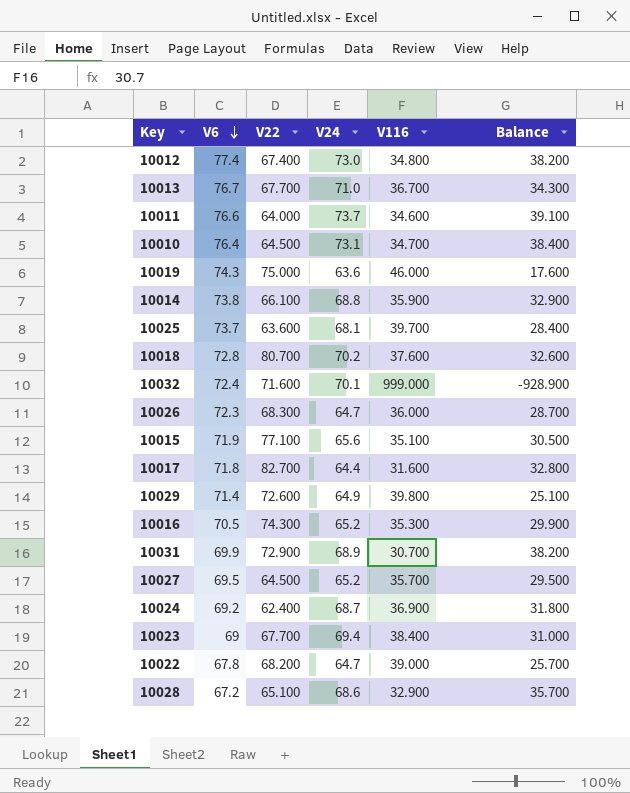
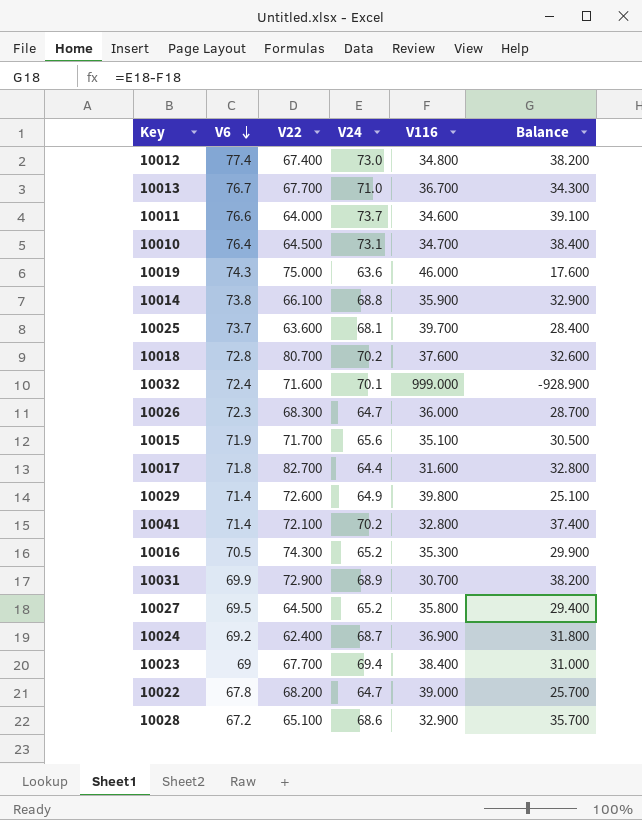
10015 | V22: 77.100 -> 71.700
row 10041: none -> 71.4 | 72.100 | 70.2 | 32.800 | 37.400
10027 | V116: 35.700 -> 35.800
10027 | Balance: 29.500 -> 29.400

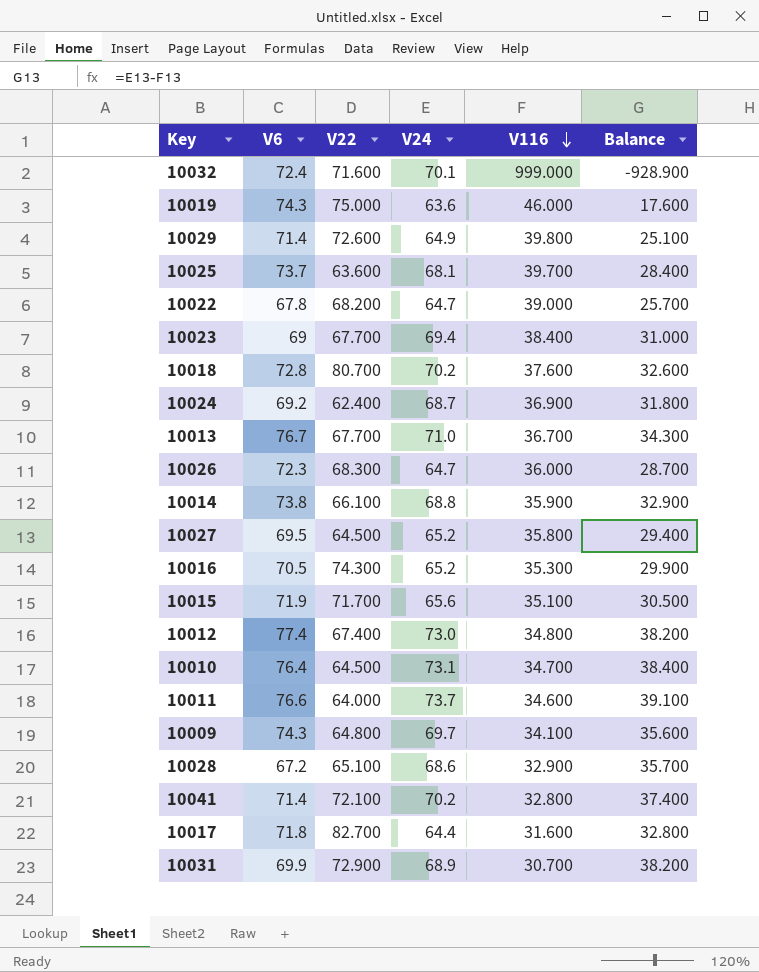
row order: V6 descending -> V116 descending
row 10009: none -> 74.3 | 64.800 | 69.7 | 34.100 | 35.600

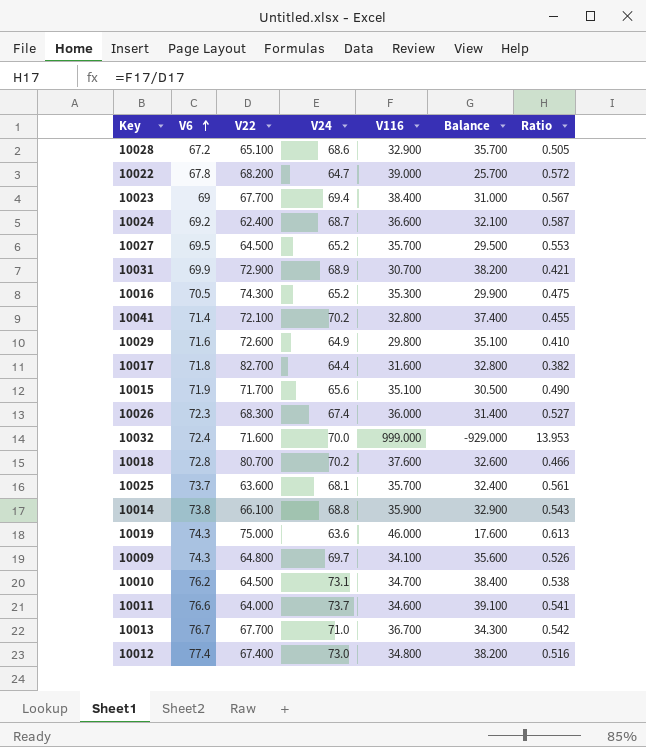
row order: V116 descending -> V6 ascending
column Ratio | formula: none -> [V116] / [V22]
10024 | V116: 36.900 -> 36.600
10024 | Balance: 31.800 -> 32.100
10027 | V116: 35.800 -> 35.700
10027 | Balance: 29.400 -> 29.500
10029 | V6: 71.4 -> 71.6
10029 | V116: 39.800 -> 29.800
10029 | Balance: 25.100 -> 35.100
10026 | V24: 64.7 -> 67.4
10026 | Balance: 28.700 -> 31.400
10032 | V24: 70.1 -> 70.0
10032 | Balance: -928.900 -> -929.000
10025 | V116: 39.700 -> 35.700
10025 | Balance: 28.400 -> 32.400
10010 | V6: 76.4 -> 76.2

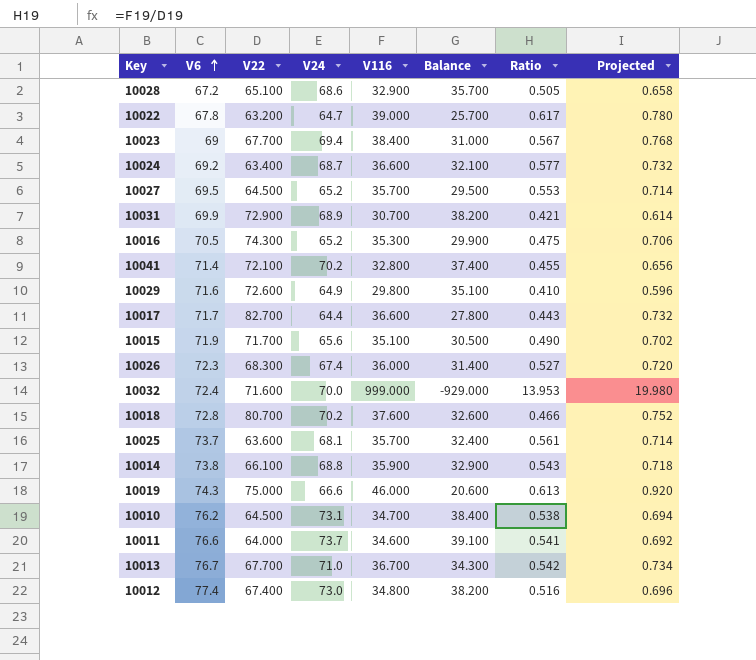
column Projected | formula: none -> [V116] * 0.02
row 10009: 74.3 | 64.800 | 69.7 | 34.100 | 35.600 | 0.526 -> none
10022 | V22: 68.200 -> 63.200
10022 | Ratio: 0.572 -> 0.617
10024 | V22: 62.400 -> 63.400
10024 | Ratio: 0.587 -> 0.577
10017 | V6: 71.8 -> 71.7
10017 | V116: 31.600 -> 36.600
10017 | Balance: 32.800 -> 27.800
10017 | Ratio: 0.382 -> 0.443
10019 | V24: 63.6 -> 66.6
10019 | Balance: 17.600 -> 20.600

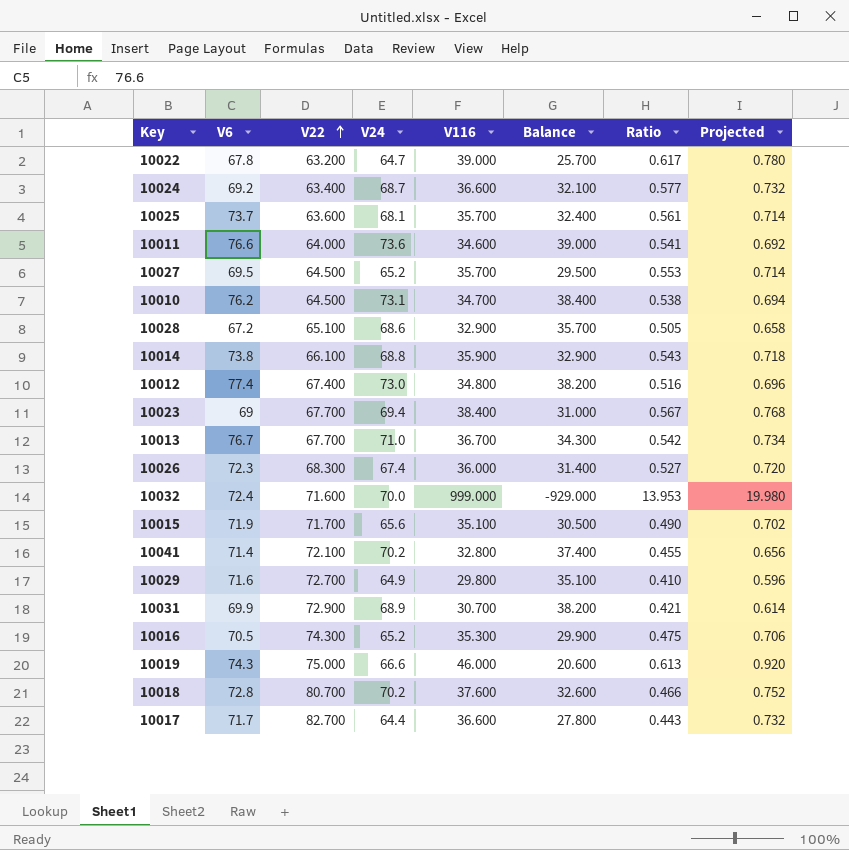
row order: V6 ascending -> V22 ascending
10011 | V24: 73.7 -> 73.6
10011 | Balance: 39.100 -> 39.000
10029 | V22: 72.600 -> 72.700

